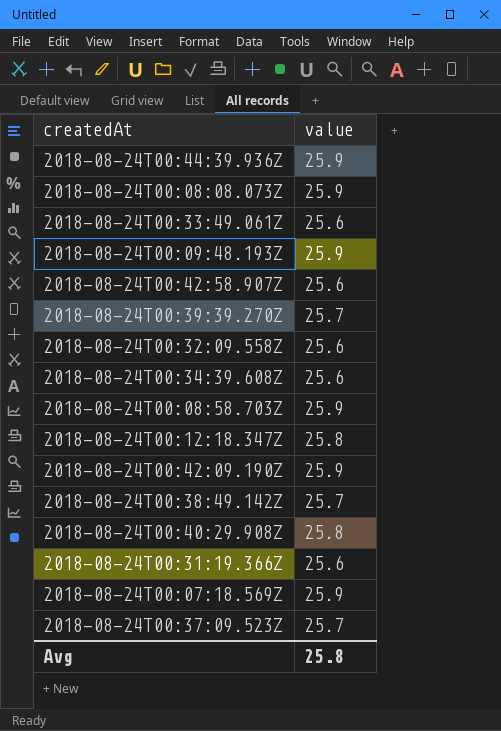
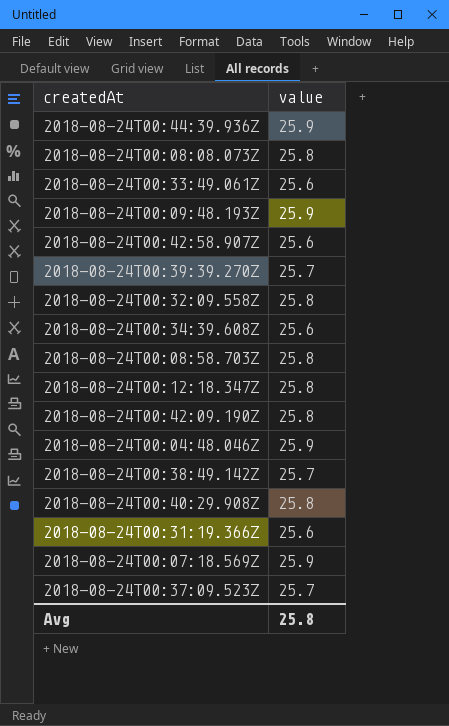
2018-08-24T00:08:08.073Z | value: 25.9 -> 25.8
2018-08-24T00:32:09.558Z | value: 25.6 -> 25.8
2018-08-24T00:08:58.703Z | value: 25.9 -> 25.8
2018-08-24T00:42:09.190Z | value: 25.9 -> 25.8
row 2018-08-24T00:04:48.046Z: none -> 25.9

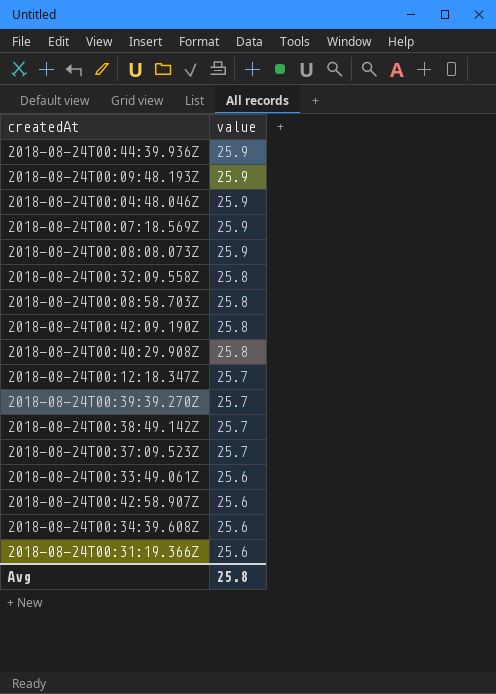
row order: none -> value descending
2018-08-24T00:08:08.073Z | value: 25.8 -> 25.9
2018-08-24T00:12:18.347Z | value: 25.8 -> 25.7

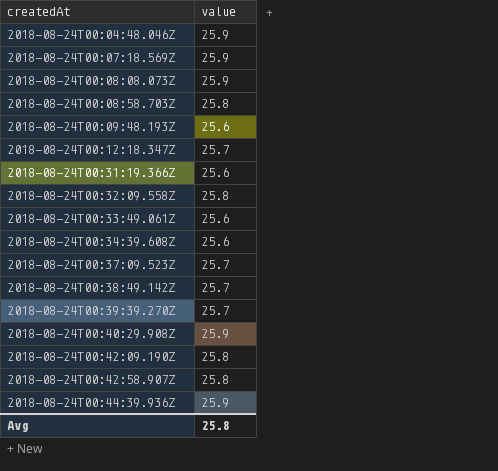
row order: value descending -> createdAt ascending
2018-08-24T00:09:48.193Z | value: 25.9 -> 25.6
2018-08-24T00:40:29.908Z | value: 25.8 -> 25.9
2018-08-24T00:42:58.907Z | value: 25.6 -> 25.8

